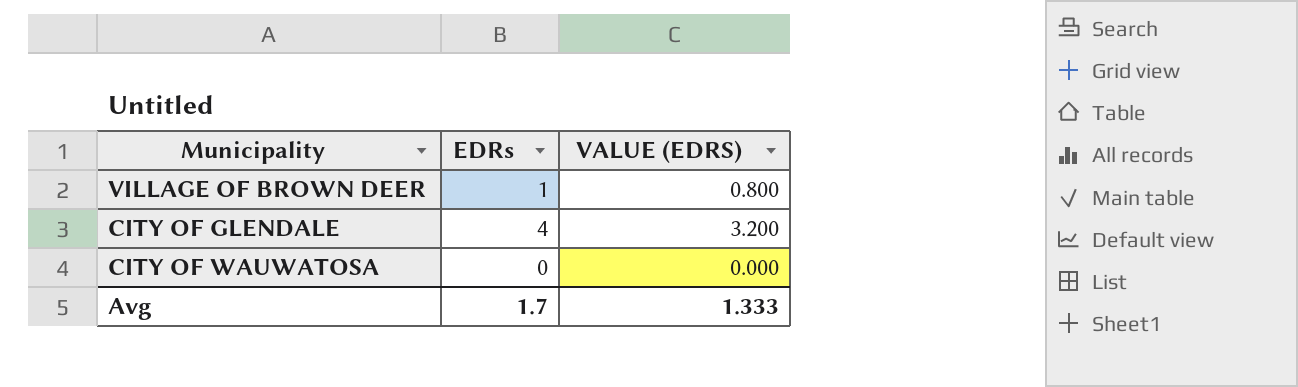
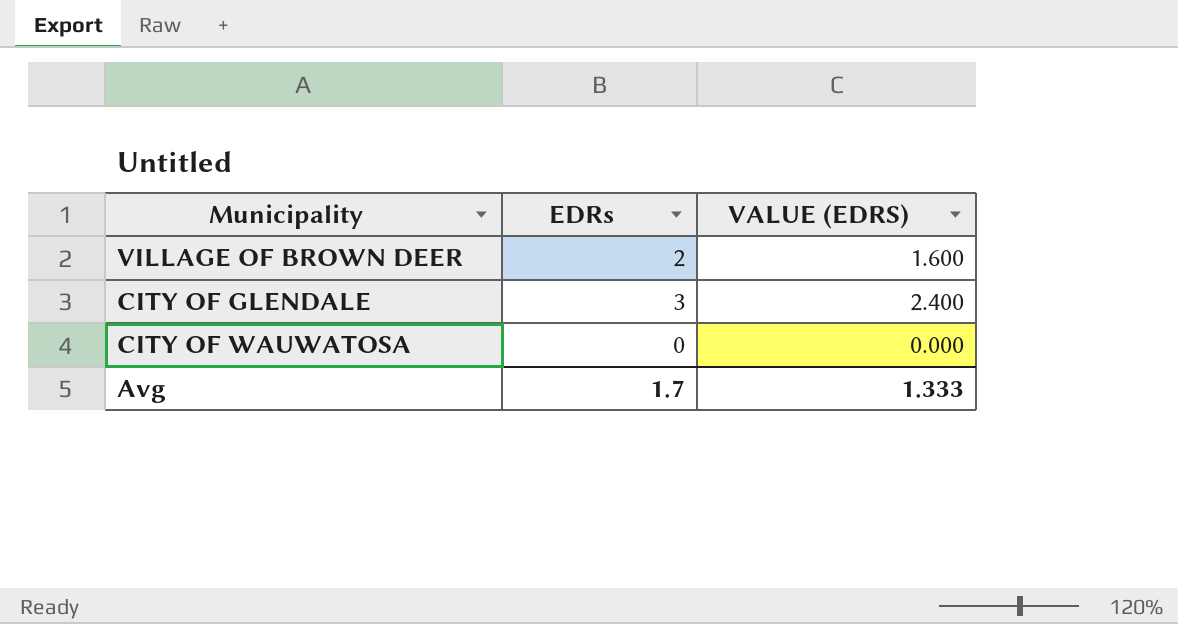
VILLAGE OF BROWN DEER | EDRs: 1 -> 2
VILLAGE OF BROWN DEER | VALUE (EDRS): 0.800 -> 1.600
CITY OF GLENDALE | EDRs: 4 -> 3
CITY OF GLENDALE | VALUE (EDRS): 3.200 -> 2.400

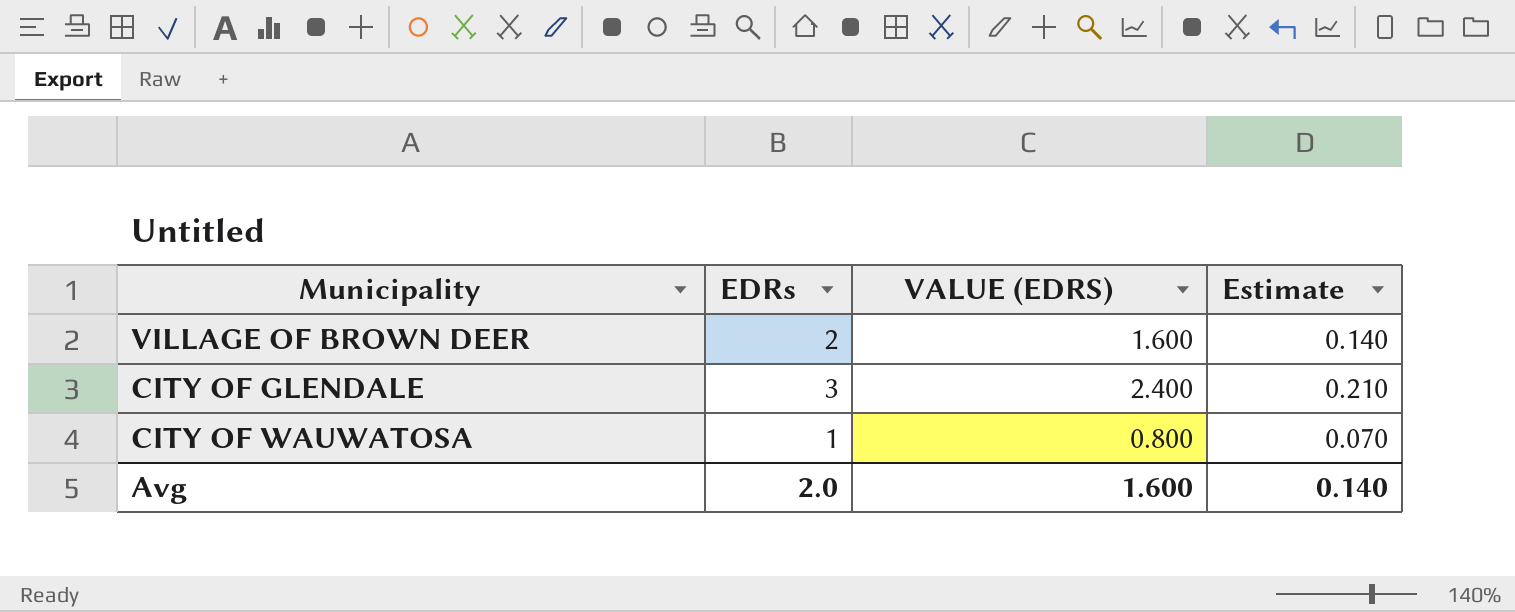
column Estimate | formula: none -> [EDRs] * 0.07
CITY OF WAUWATOSA | EDRs: 0 -> 1
CITY OF WAUWATOSA | VALUE (EDRS): 0.000 -> 0.800
Avg | EDRs: 1.7 -> 2.0
Avg | VALUE (EDRS): 1.333 -> 1.600

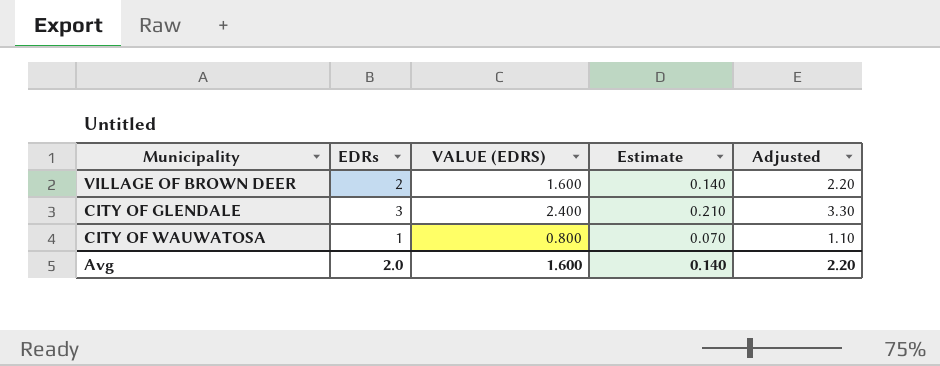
column Adjusted | formula: none -> [EDRs] * 1.1

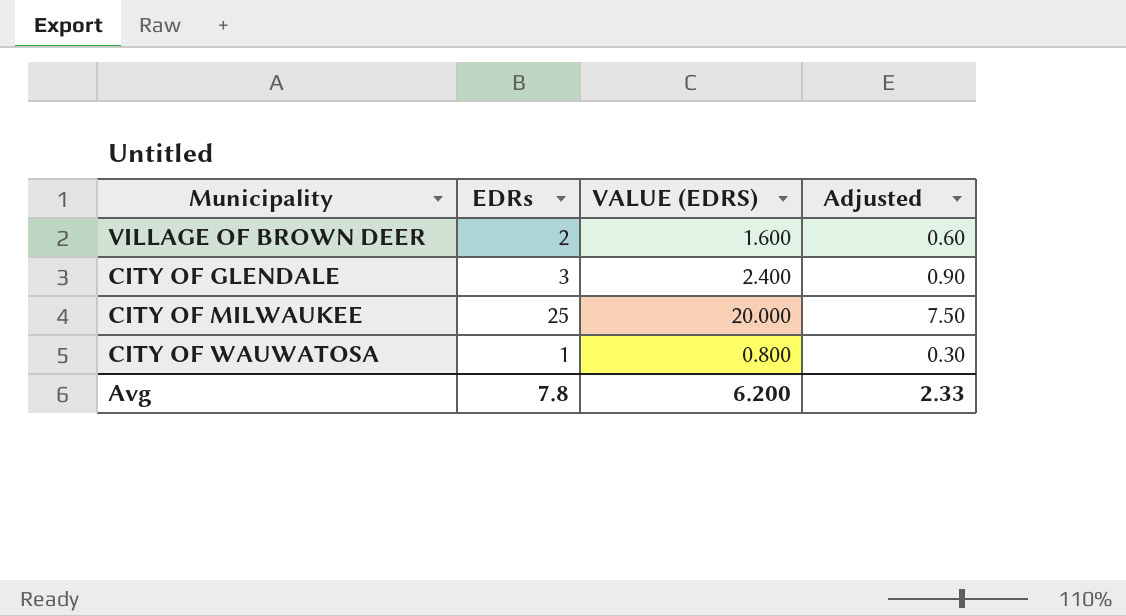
column Estimate | formula: [EDRs] * 0.07 -> none
column Adjusted | formula: [EDRs] * 1.1 -> [EDRs] * 0.3
row CITY OF MILWAUKEE: none -> 25 | 20.000 | 7.50
Avg | EDRs: 2.0 -> 7.8
Avg | VALUE (EDRS): 1.600 -> 6.200
Avg | Adjusted: 2.20 -> 2.33

